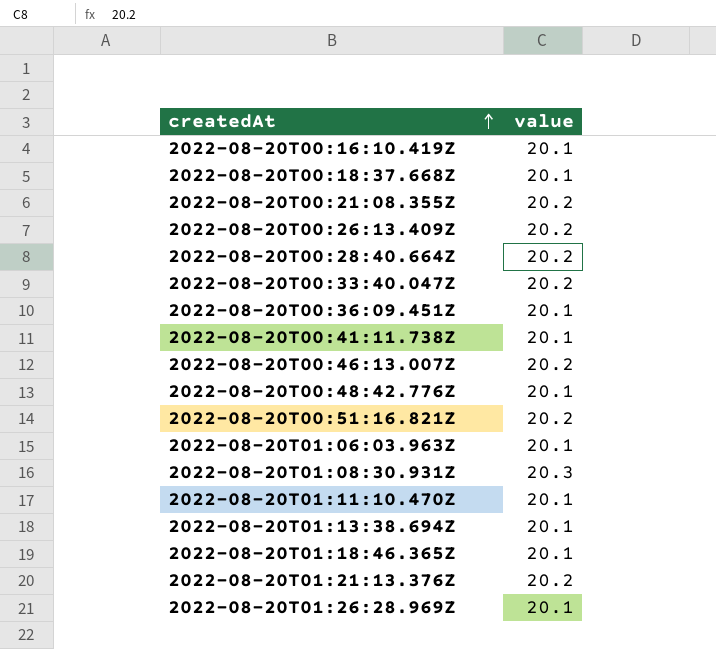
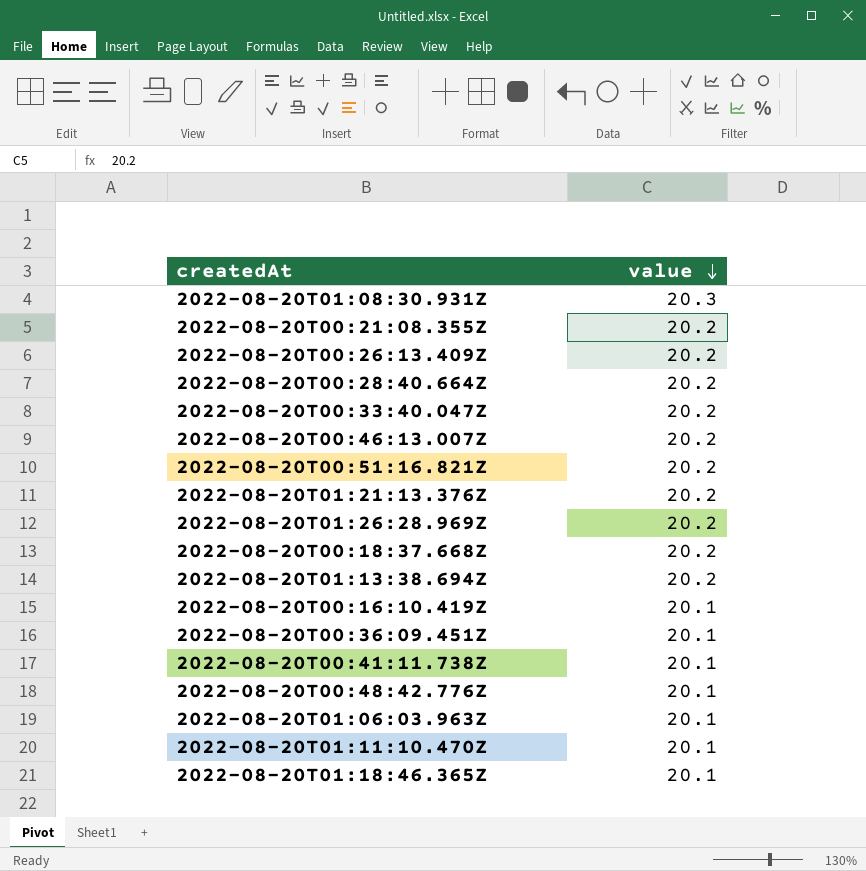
row order: createdAt ascending -> value descending
2022-08-20T01:26:28.969Z | value: 20.1 -> 20.2
2022-08-20T00:18:37.668Z | value: 20.1 -> 20.2
2022-08-20T01:13:38.694Z | value: 20.1 -> 20.2

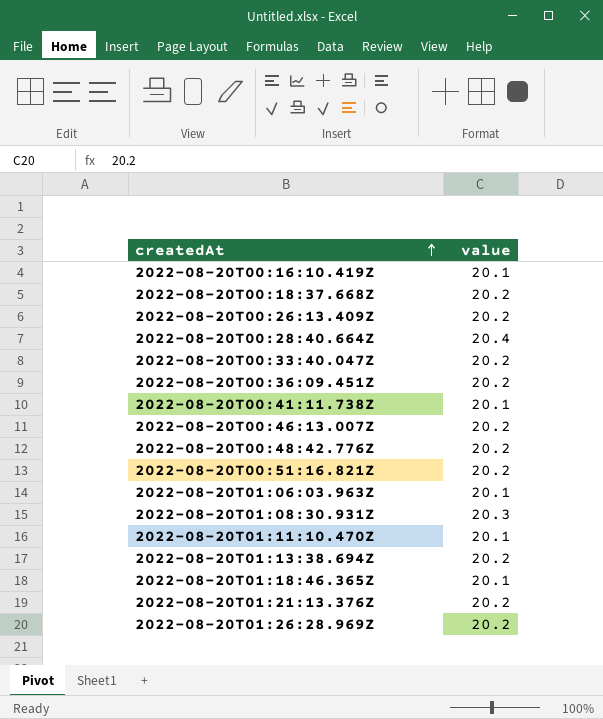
row order: value descending -> createdAt ascending
row 2022-08-20T00:21:08.355Z: 20.2 -> none
2022-08-20T00:28:40.664Z | value: 20.2 -> 20.4
2022-08-20T00:36:09.451Z | value: 20.1 -> 20.2
2022-08-20T00:48:42.776Z | value: 20.1 -> 20.2

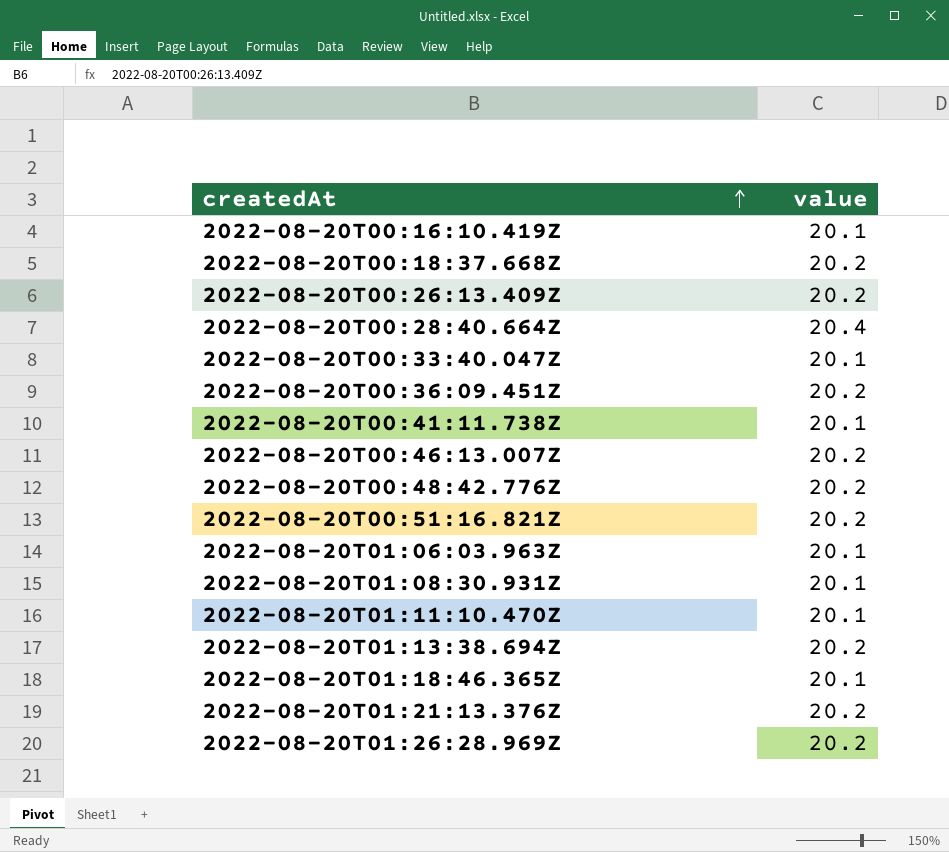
2022-08-20T00:33:40.047Z | value: 20.2 -> 20.1
2022-08-20T01:08:30.931Z | value: 20.3 -> 20.1

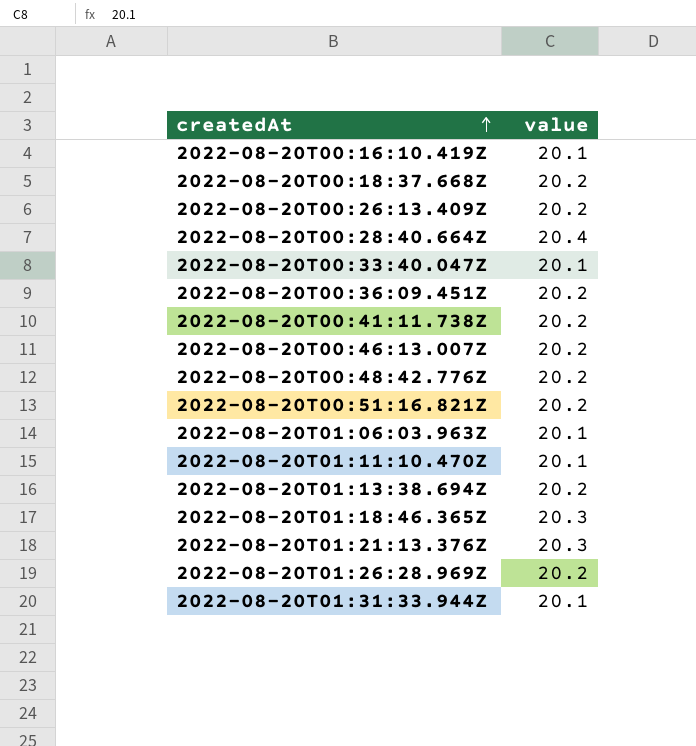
row 2022-08-20T01:08:30.931Z: 20.1 -> none
2022-08-20T00:41:11.738Z | value: 20.1 -> 20.2
2022-08-20T01:18:46.365Z | value: 20.1 -> 20.3
2022-08-20T01:21:13.376Z | value: 20.2 -> 20.3
row 2022-08-20T01:31:33.944Z: none -> 20.1

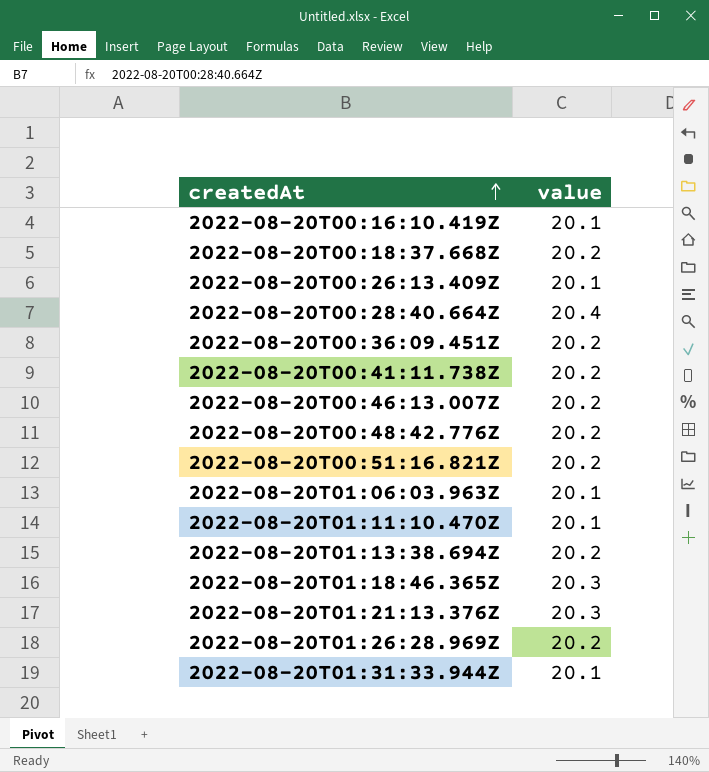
row 2022-08-20T00:33:40.047Z: 20.1 -> none
2022-08-20T00:26:13.409Z | value: 20.2 -> 20.1

